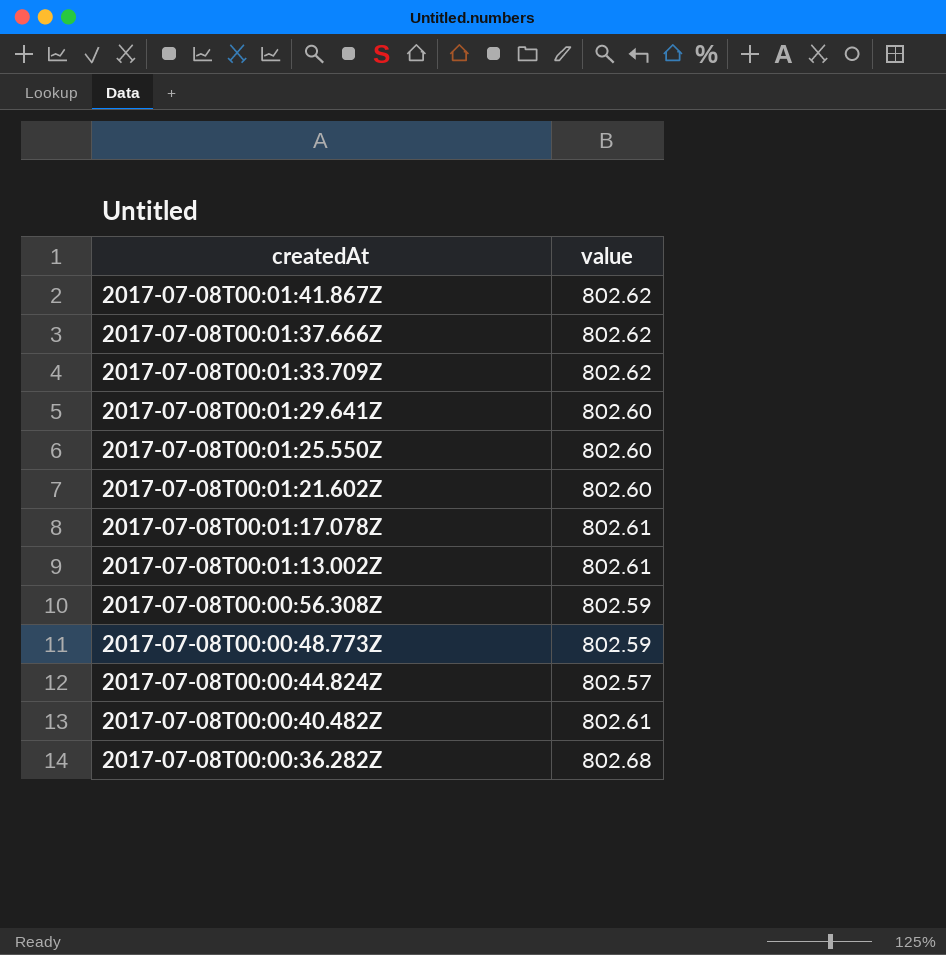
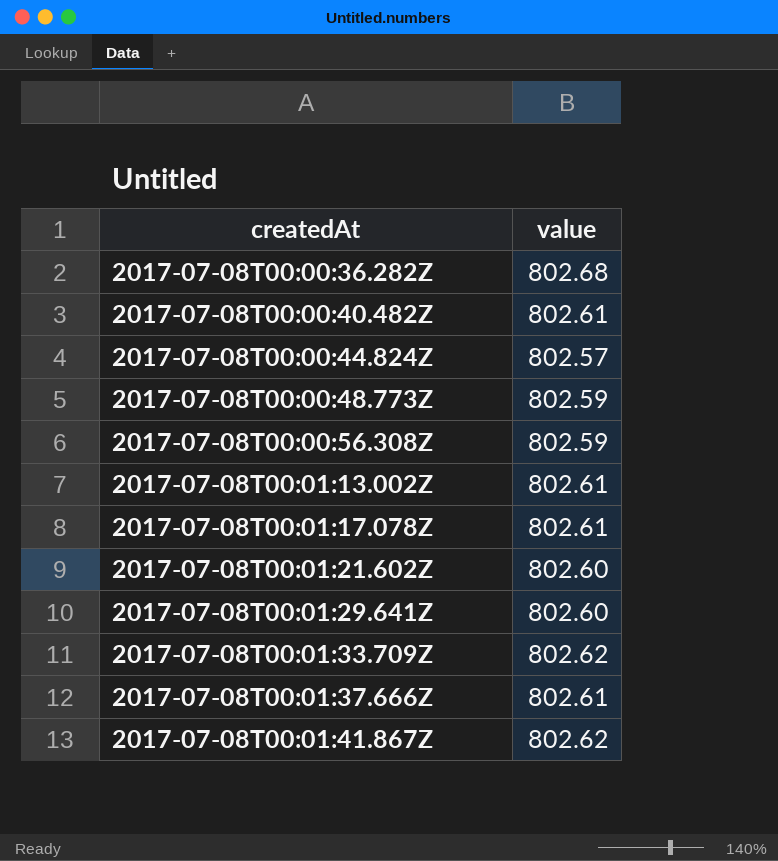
row order: createdAt descending -> createdAt ascending
row 2017-07-08T00:01:25.550Z: 802.60 -> none
2017-07-08T00:01:37.666Z | value: 802.62 -> 802.61

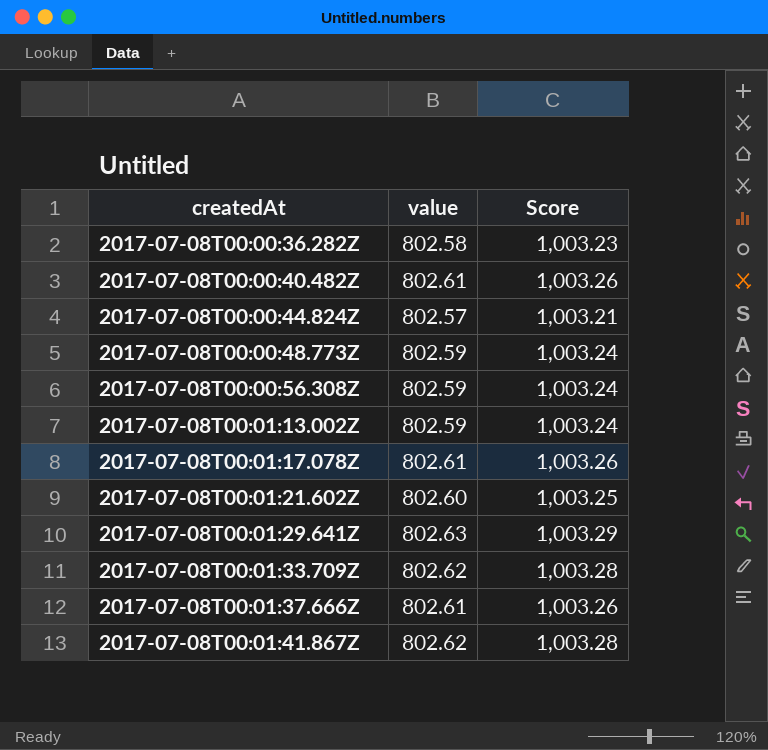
column Score | formula: none -> [value] * 1.25
2017-07-08T00:00:36.282Z | value: 802.68 -> 802.58
2017-07-08T00:01:13.002Z | value: 802.61 -> 802.59
2017-07-08T00:01:29.641Z | value: 802.60 -> 802.63

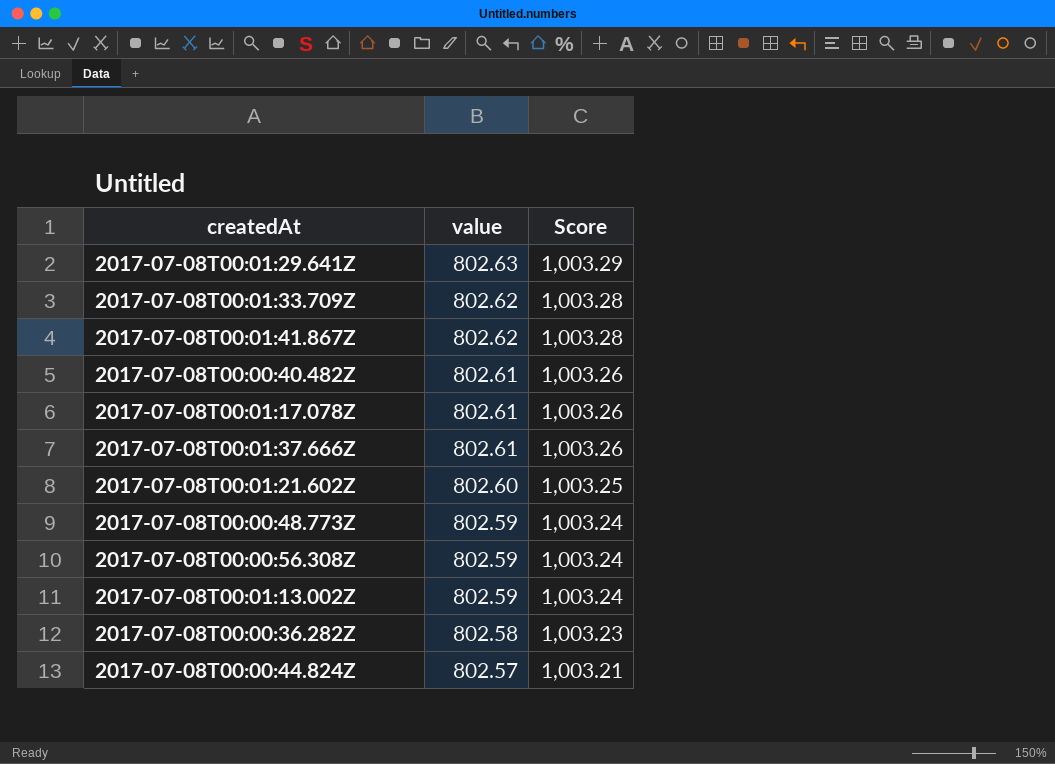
row order: createdAt ascending -> value descending

